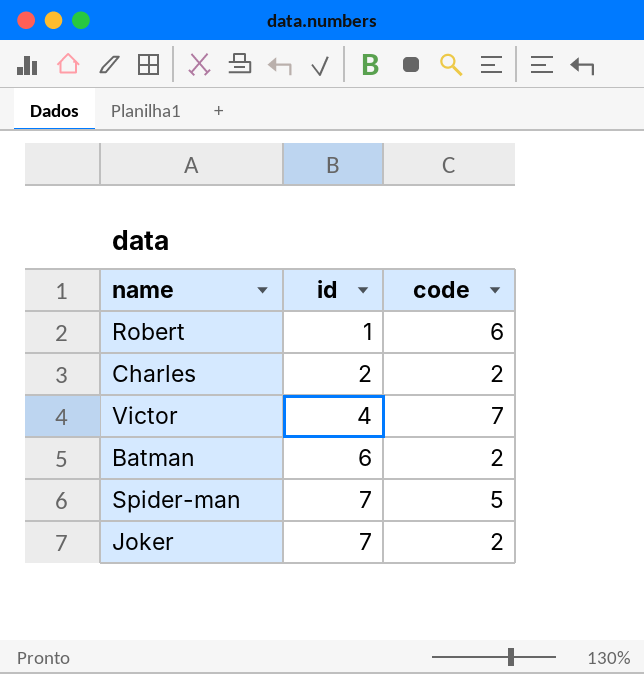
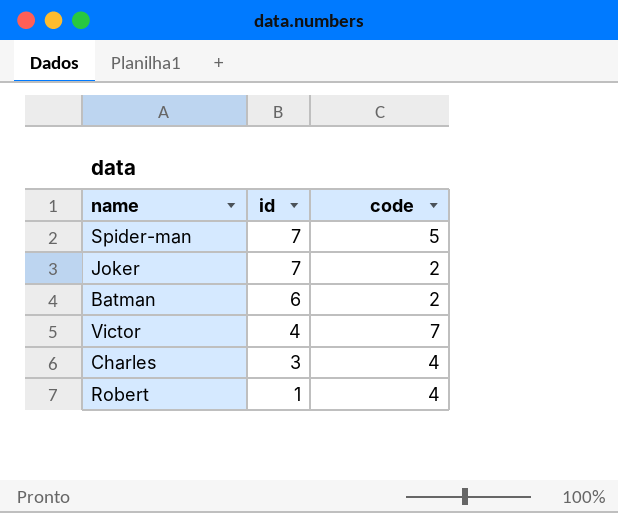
row order: id ascending -> id descending
Charles | id: 2 -> 3
Charles | code: 2 -> 4
Robert | code: 6 -> 4

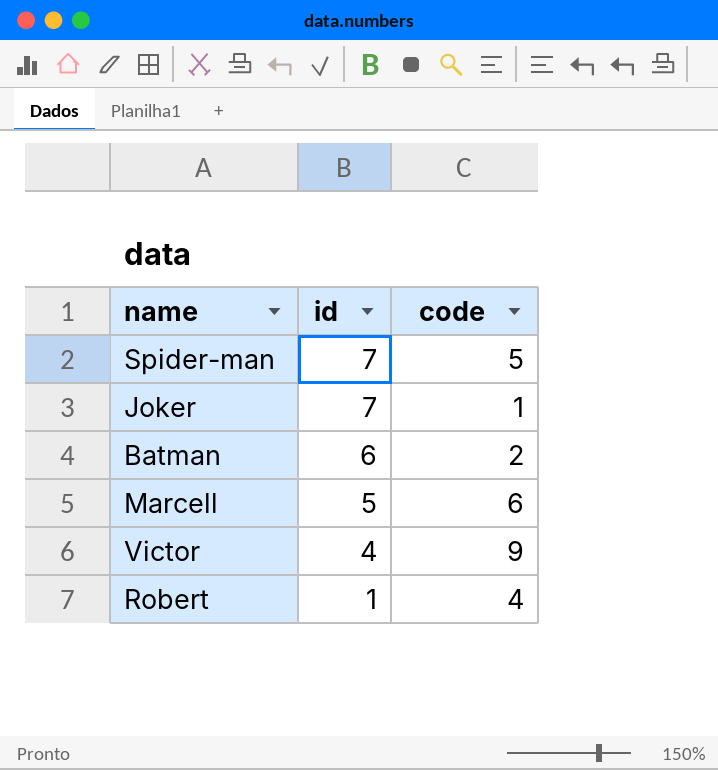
row Charles: 3 | 4 -> none
Joker | code: 2 -> 1
row Marcell: none -> 5 | 6
Victor | code: 7 -> 9

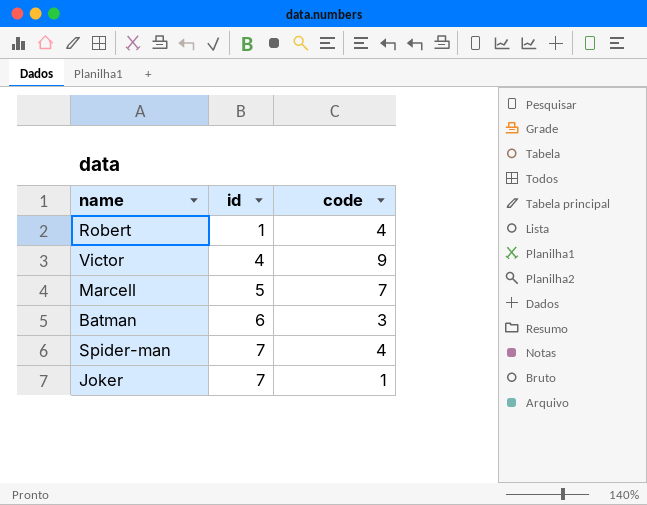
row order: id descending -> id ascending
Marcell | code: 6 -> 7
Batman | code: 2 -> 3
Spider-man | code: 5 -> 4

